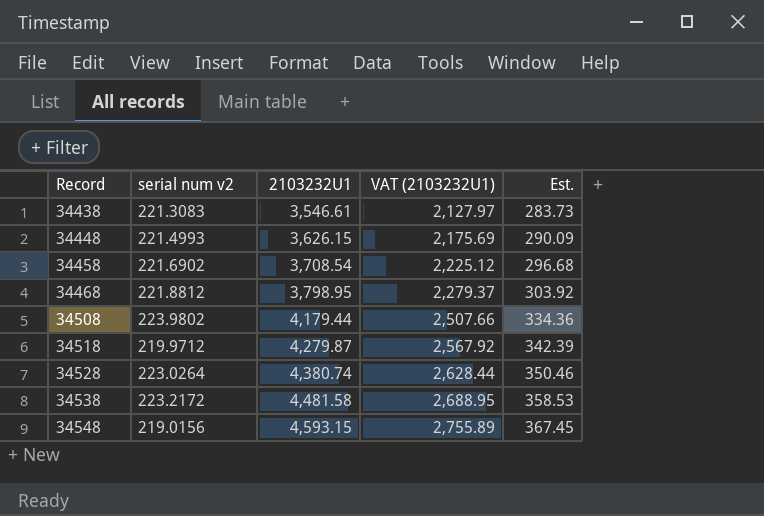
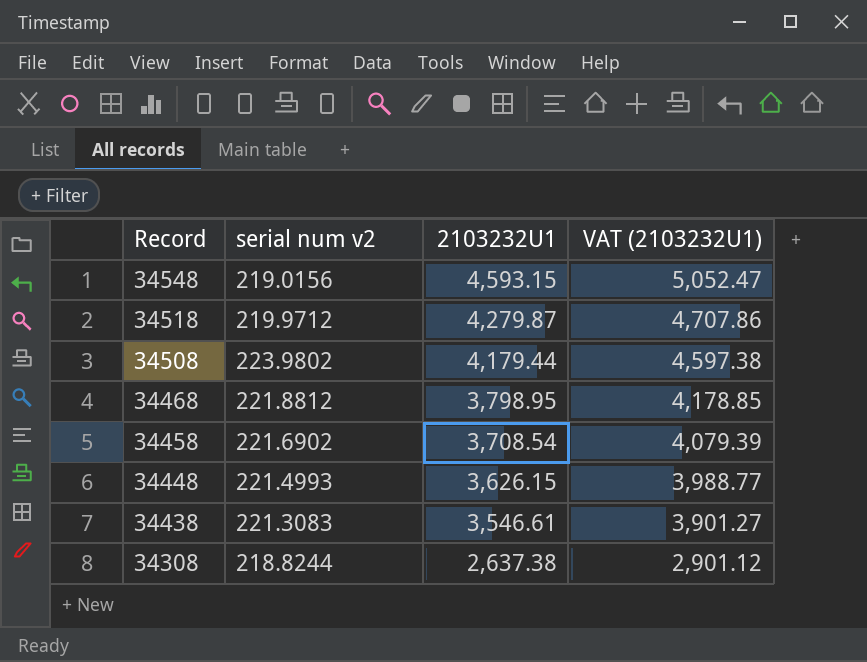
row order: Record ascending -> Record descending
column Est. | formula: [2103232U1] * 0.08 -> none
column VAT (2103232U1) | formula: [2103232U1] * 0.6 -> [2103232U1] * 1.1
row 34528: 223.0264 | 4,380.74 | 2,628.44 | 350.46 -> none
row 34538: 223.2172 | 4,481.58 | 2,688.95 | 358.53 -> none
row 34308: none -> 218.8244 | 2,637.38 | 2,901.12

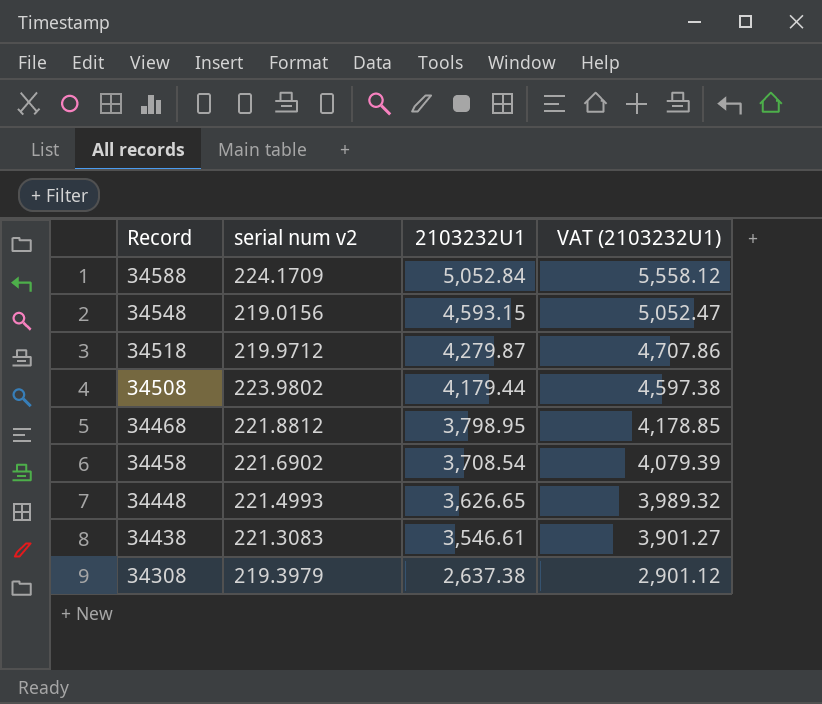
row 34588: none -> 224.1709 | 5,052.84 | 5,558.12
34448 | 2103232U1: 3,626.15 -> 3,626.65
34448 | VAT (2103232U1): 3,988.77 -> 3,989.32
34308 | serial num v2: 218.8244 -> 219.3979

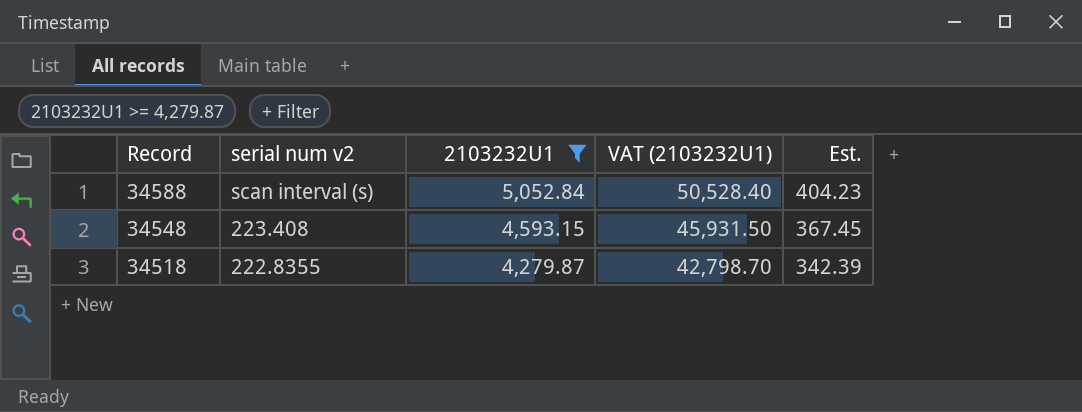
filter: none -> 2103232U1 >= 4,279.87
column VAT (2103232U1) | formula: [2103232U1] * 1.1 -> [2103232U1] * 10
column Est. | formula: none -> [2103232U1] * 0.08
34588 | serial num v2: 224.1709 -> scan interval (s)
34548 | serial num v2: 219.0156 -> 223.408
34518 | serial num v2: 219.9712 -> 222.8355

